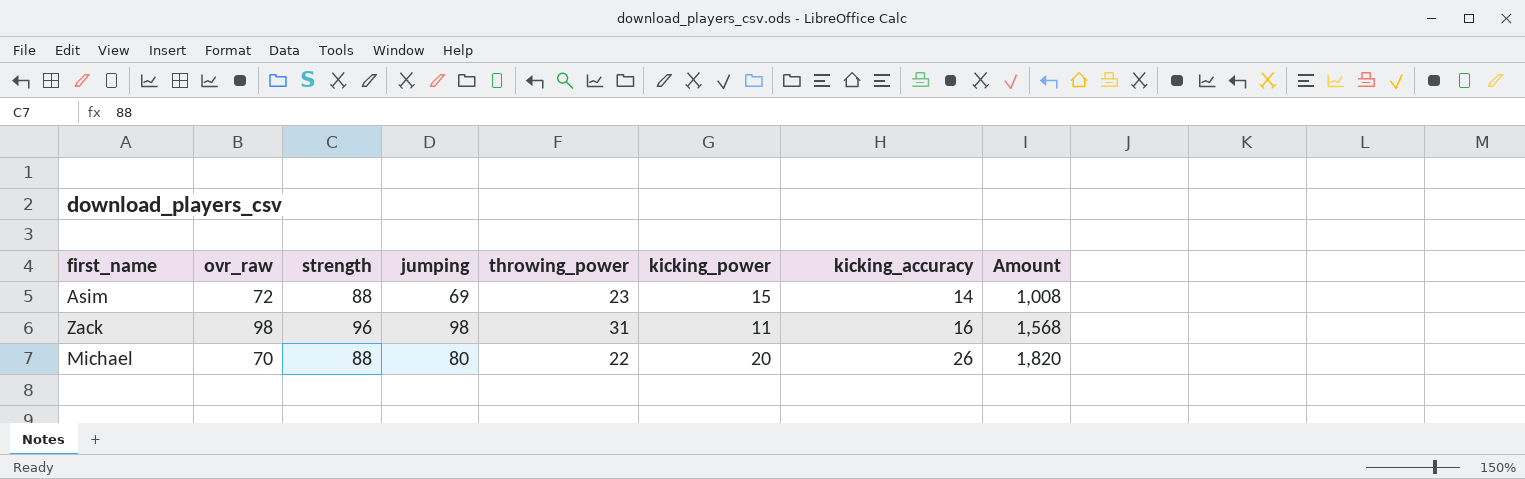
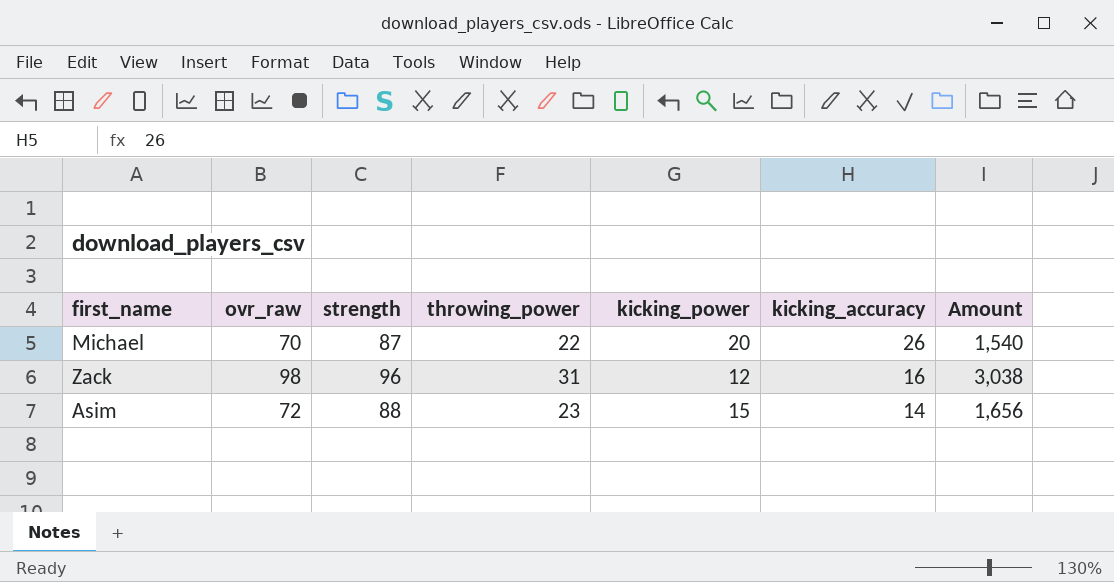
row order: kicking_accuracy ascending -> kicking_accuracy descending
column jumping | position: 4 -> none
column Amount | formula: [ovr_raw] * [kicking_accuracy] -> [ovr_raw] * [throwing_power]
Michael | strength: 88 -> 87
Zack | kicking_power: 11 -> 12

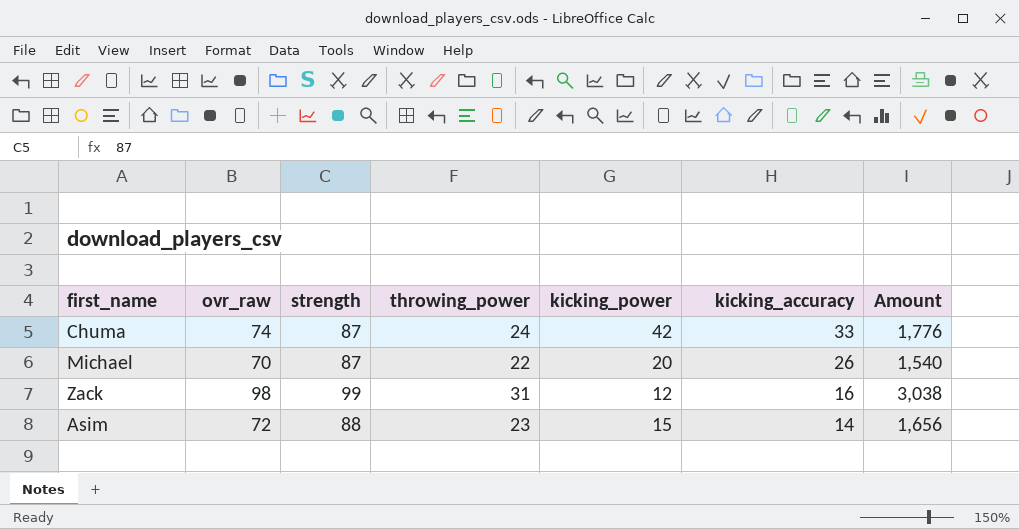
row Chuma: none -> 74 | 87 | 24 | 42 | 33 | 1,776
Zack | strength: 96 -> 99

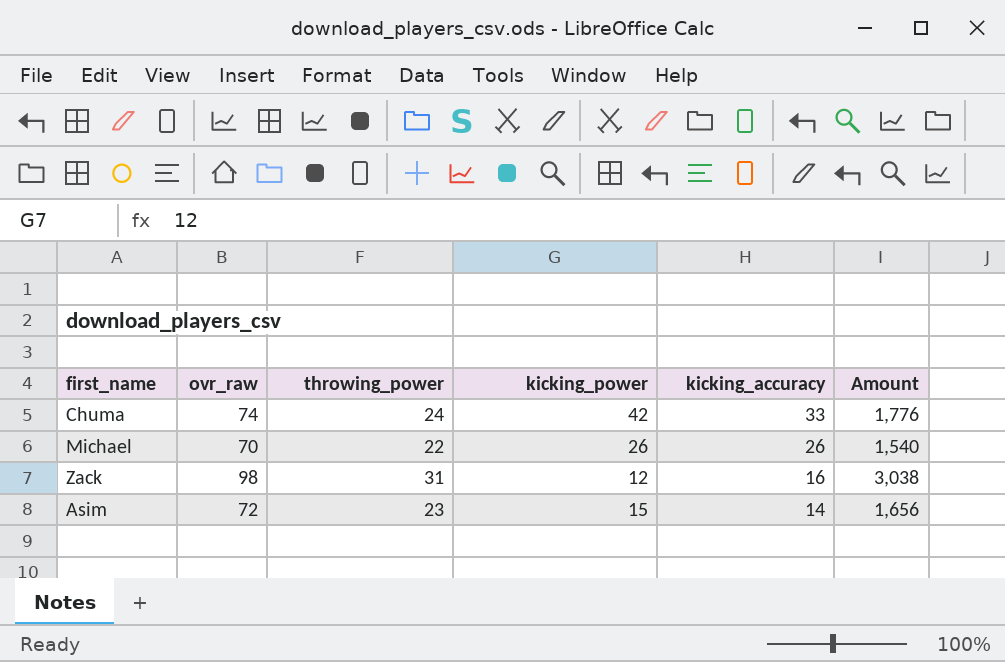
column strength | position: 3 -> none
Michael | kicking_power: 20 -> 26

